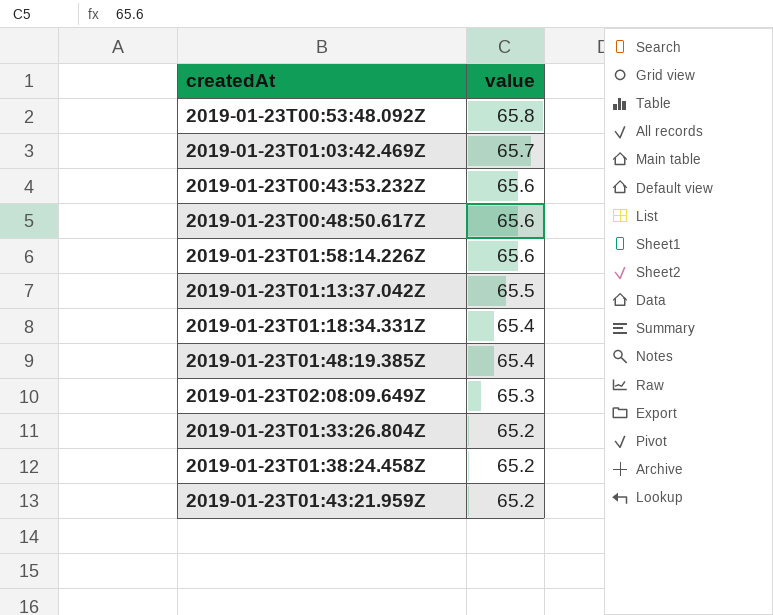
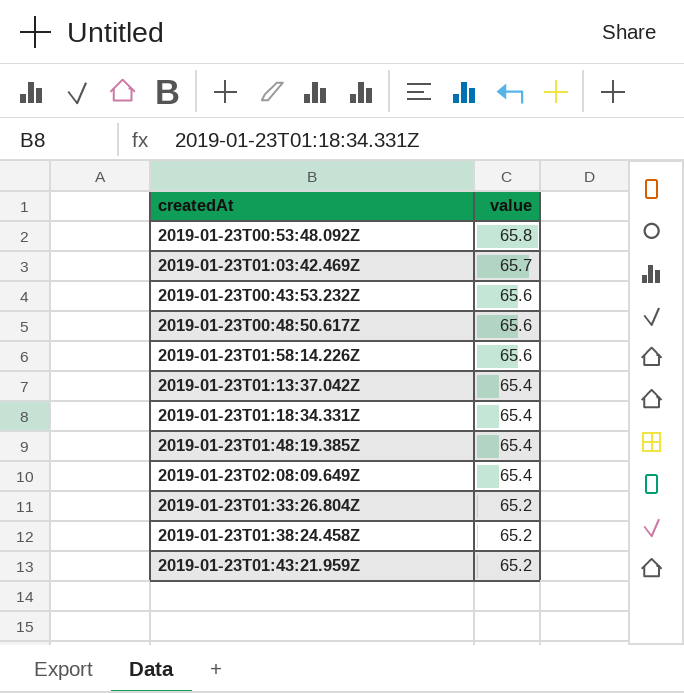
2019-01-23T01:13:37.042Z | value: 65.5 -> 65.4
2019-01-23T02:08:09.649Z | value: 65.3 -> 65.4

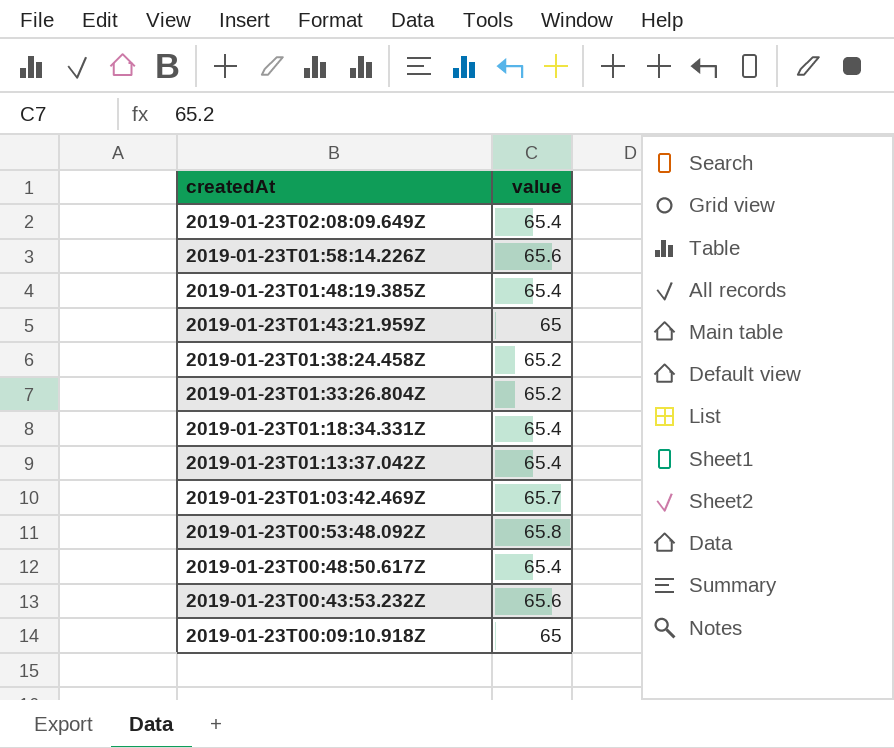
row order: value descending -> createdAt descending
2019-01-23T01:43:21.959Z | value: 65.2 -> 65
2019-01-23T00:48:50.617Z | value: 65.6 -> 65.4
row 2019-01-23T00:09:10.918Z: none -> 65

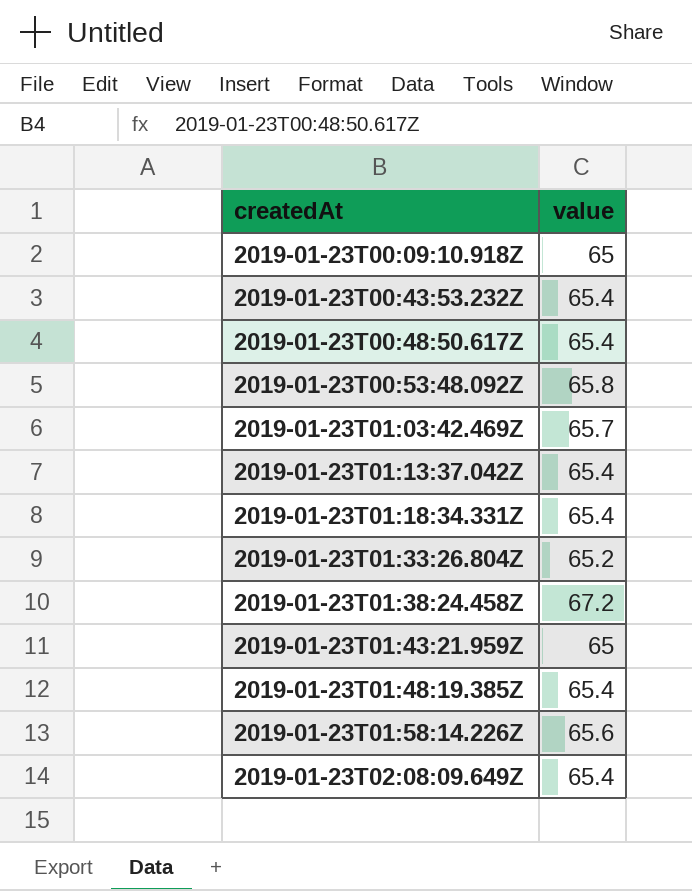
row order: createdAt descending -> createdAt ascending
2019-01-23T00:43:53.232Z | value: 65.6 -> 65.4
2019-01-23T01:38:24.458Z | value: 65.2 -> 67.2

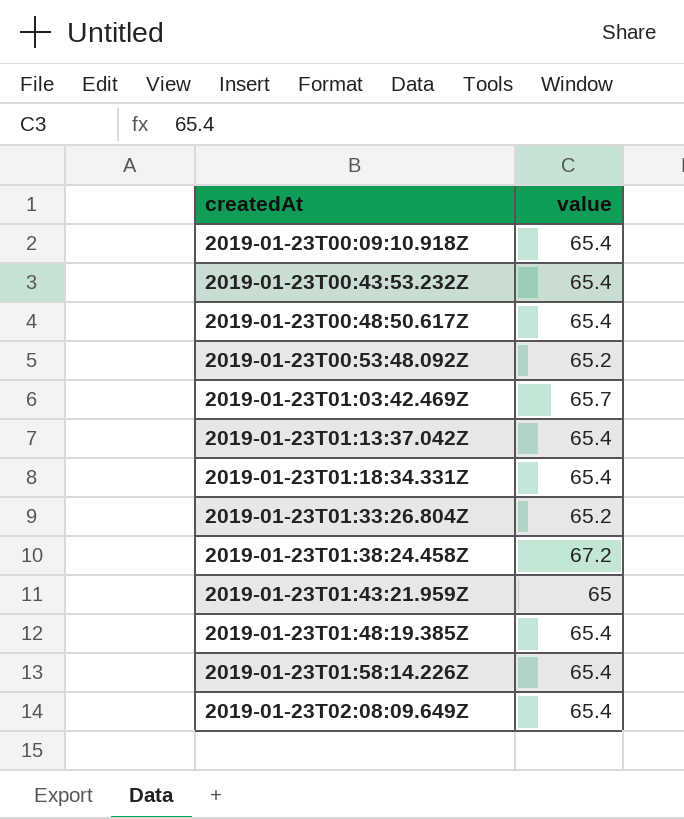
2019-01-23T00:09:10.918Z | value: 65 -> 65.4
2019-01-23T00:53:48.092Z | value: 65.8 -> 65.2
2019-01-23T01:58:14.226Z | value: 65.6 -> 65.4

